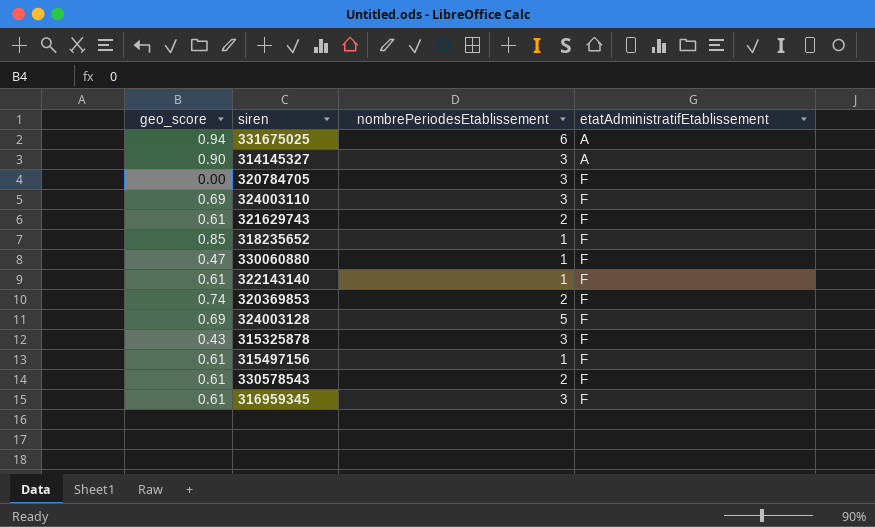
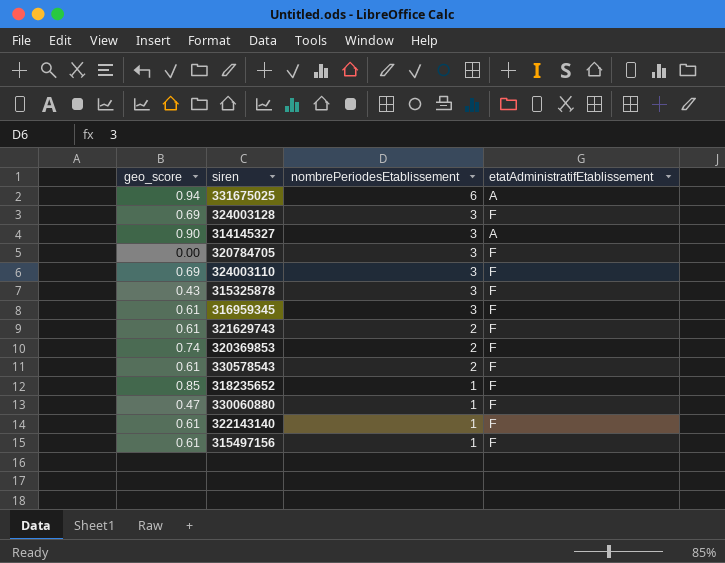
row order: etatAdministratifEtablissement ascending -> nombrePeriodesEtablissement descending
324003128 | nombrePeriodesEtablissement: 5 -> 3

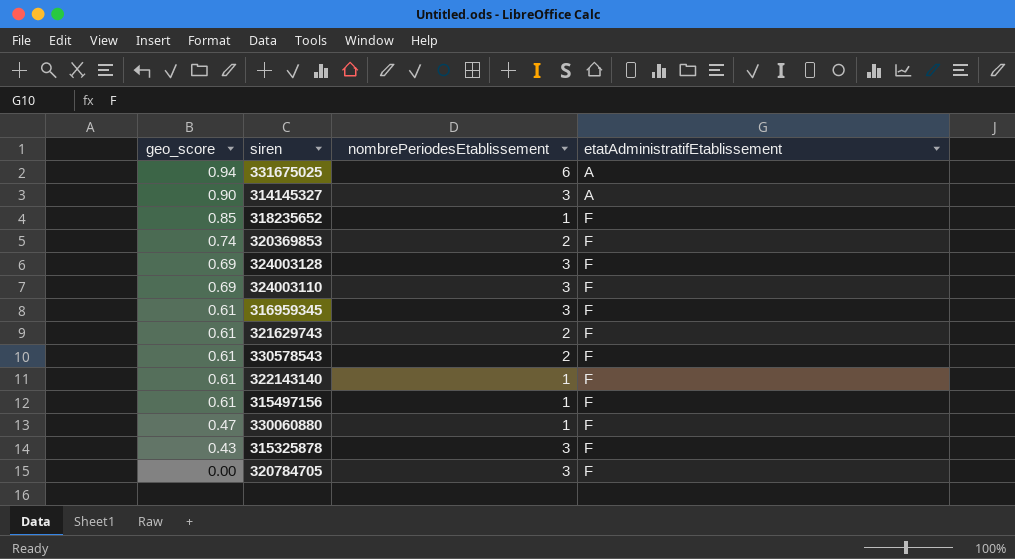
row order: nombrePeriodesEtablissement descending -> geo_score descending

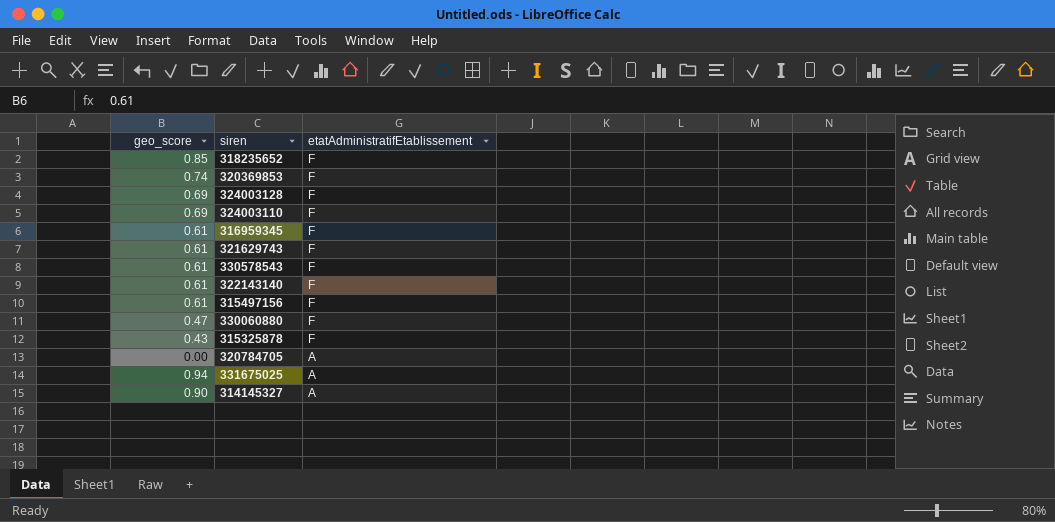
row order: geo_score descending -> etatAdministratifEtablissement descending
column nombrePeriodesEtablissement | position: 3 -> none
320784705 | etatAdministratifEtablissement: F -> A

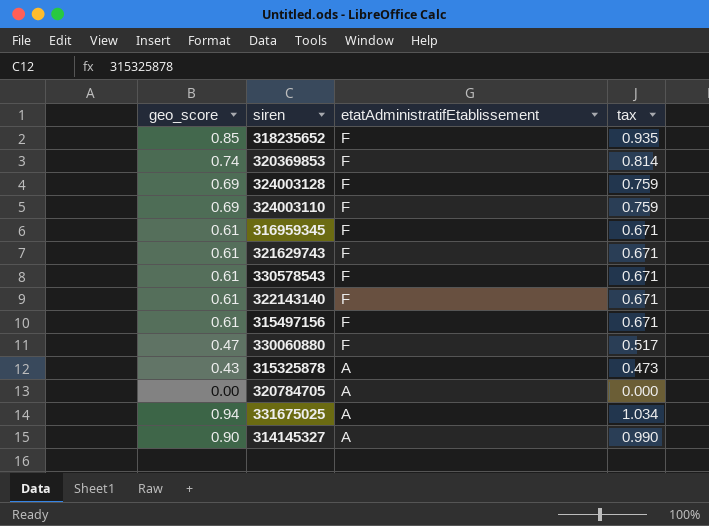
column tax | formula: none -> [geo_score] * 1.1
315325878 | etatAdministratifEtablissement: F -> A

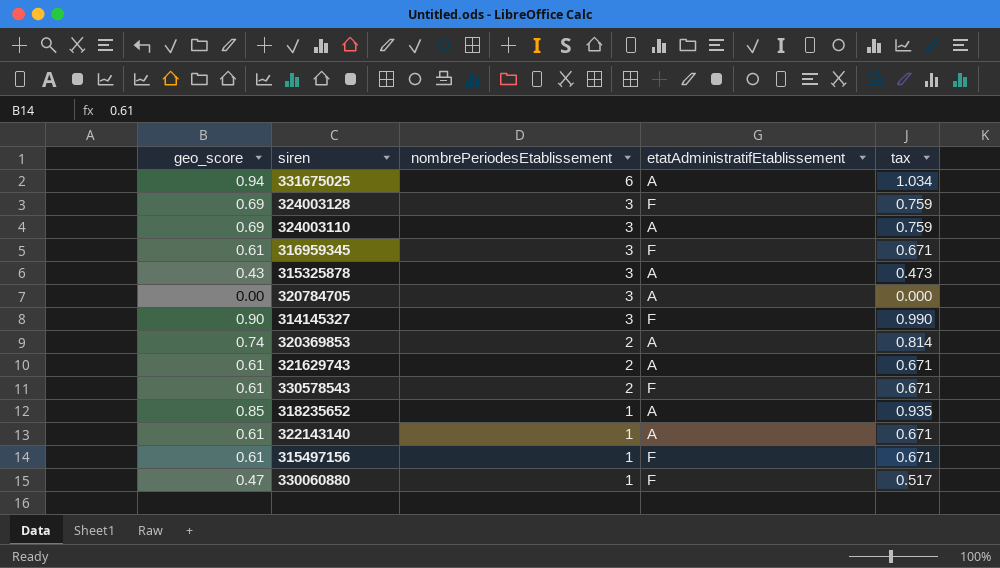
row order: etatAdministratifEtablissement descending -> nombrePeriodesEtablissement descending
column nombrePeriodesEtablissement | position: none -> 3
324003110 | etatAdministratifEtablissement: F -> A
314145327 | etatAdministratifEtablissement: A -> F
320369853 | etatAdministratifEtablissement: F -> A
321629743 | etatAdministratifEtablissement: F -> A
318235652 | etatAdministratifEtablissement: F -> A
322143140 | etatAdministratifEtablissement: F -> A

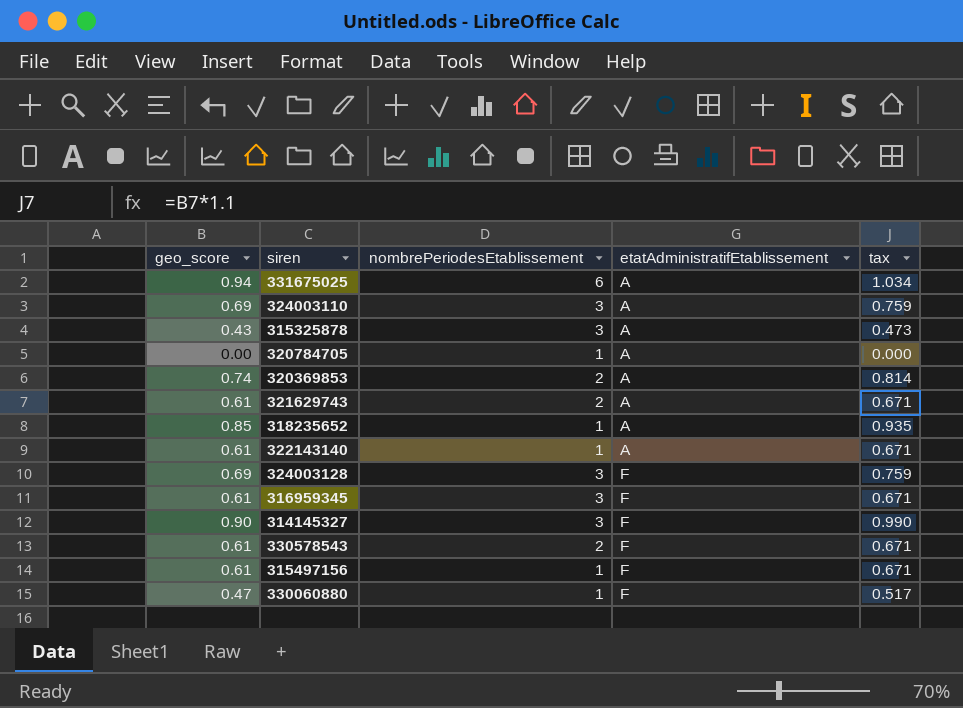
row order: nombrePeriodesEtablissement descending -> etatAdministratifEtablissement ascending
320784705 | nombrePeriodesEtablissement: 3 -> 1

